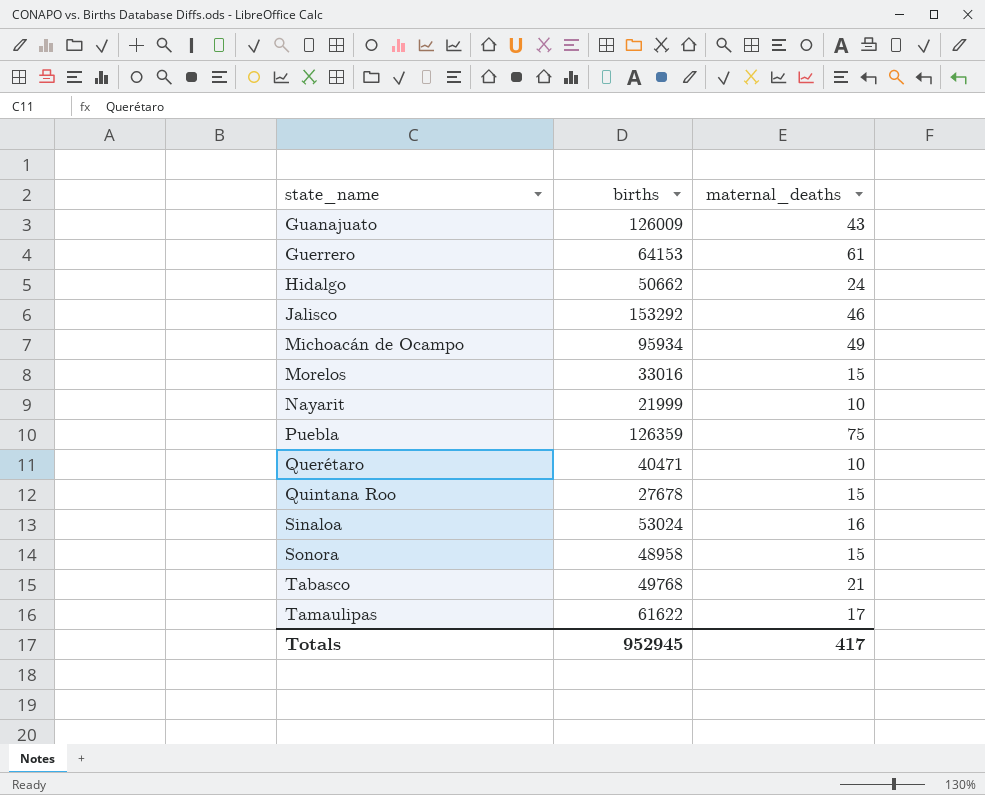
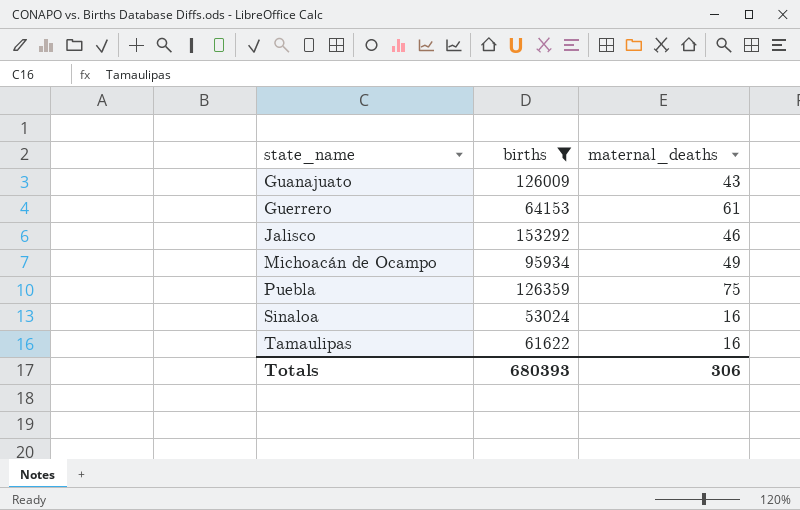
filter: none -> births >= 53024
Tamaulipas | maternal_deaths: 17 -> 16
Totals | births: 952945 -> 680393
Totals | maternal_deaths: 417 -> 306

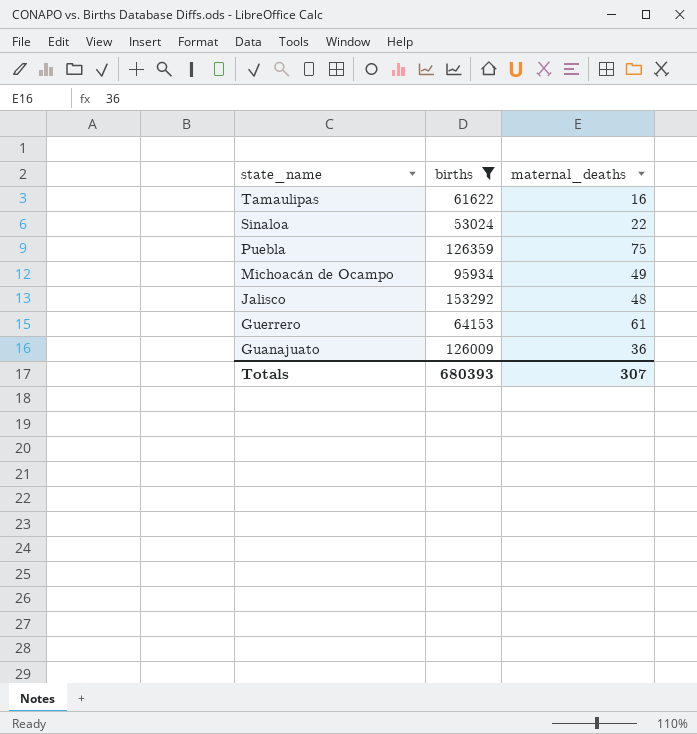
row order: state_name ascending -> state_name descending
Sinaloa | maternal_deaths: 16 -> 22
Jalisco | maternal_deaths: 46 -> 48
Guanajuato | maternal_deaths: 43 -> 36
Totals | maternal_deaths: 306 -> 307

